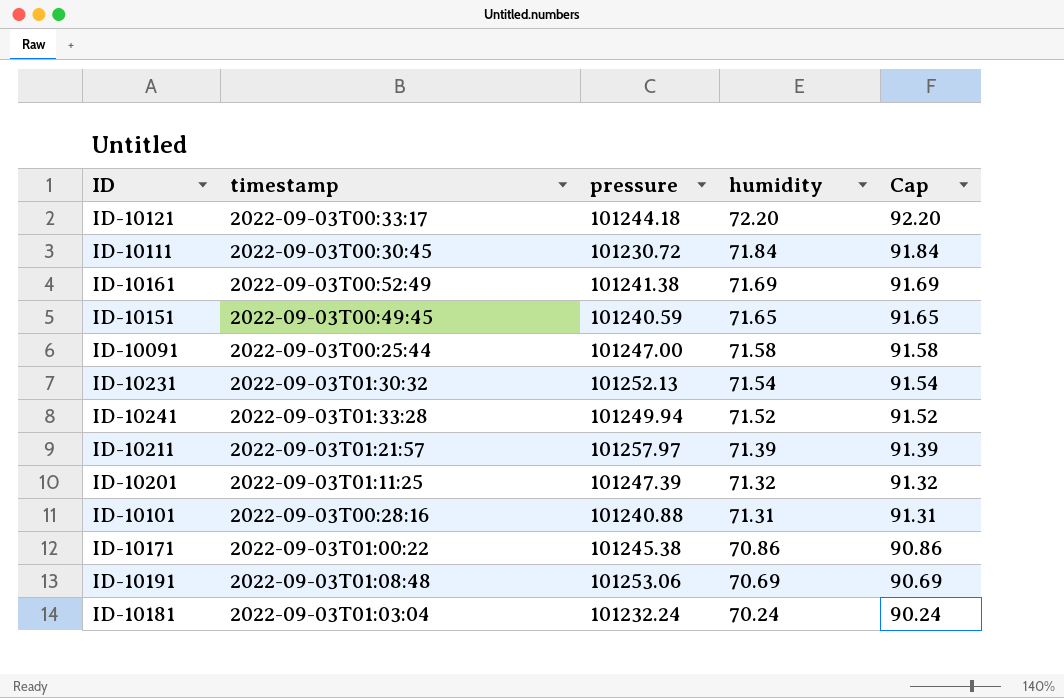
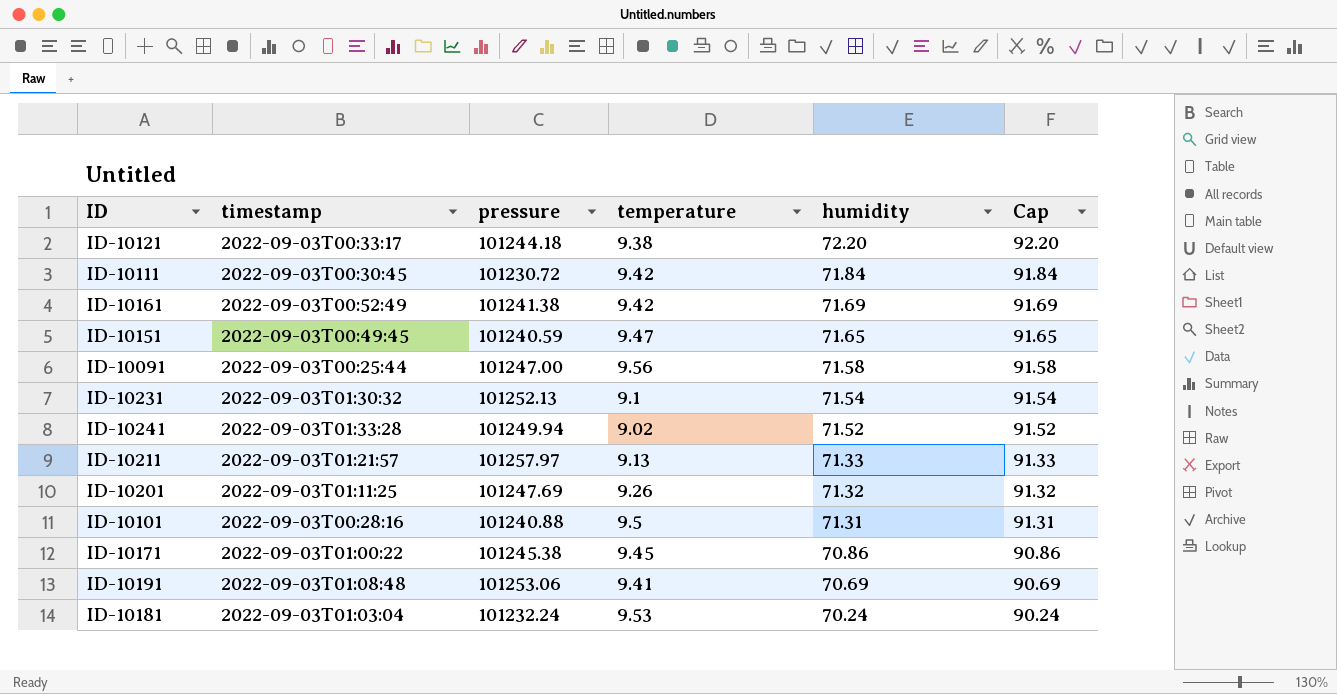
column temperature | position: none -> 4
ID-10211 | humidity: 71.39 -> 71.33
ID-10211 | Cap: 91.39 -> 91.33
ID-10201 | pressure: 101247.39 -> 101247.69

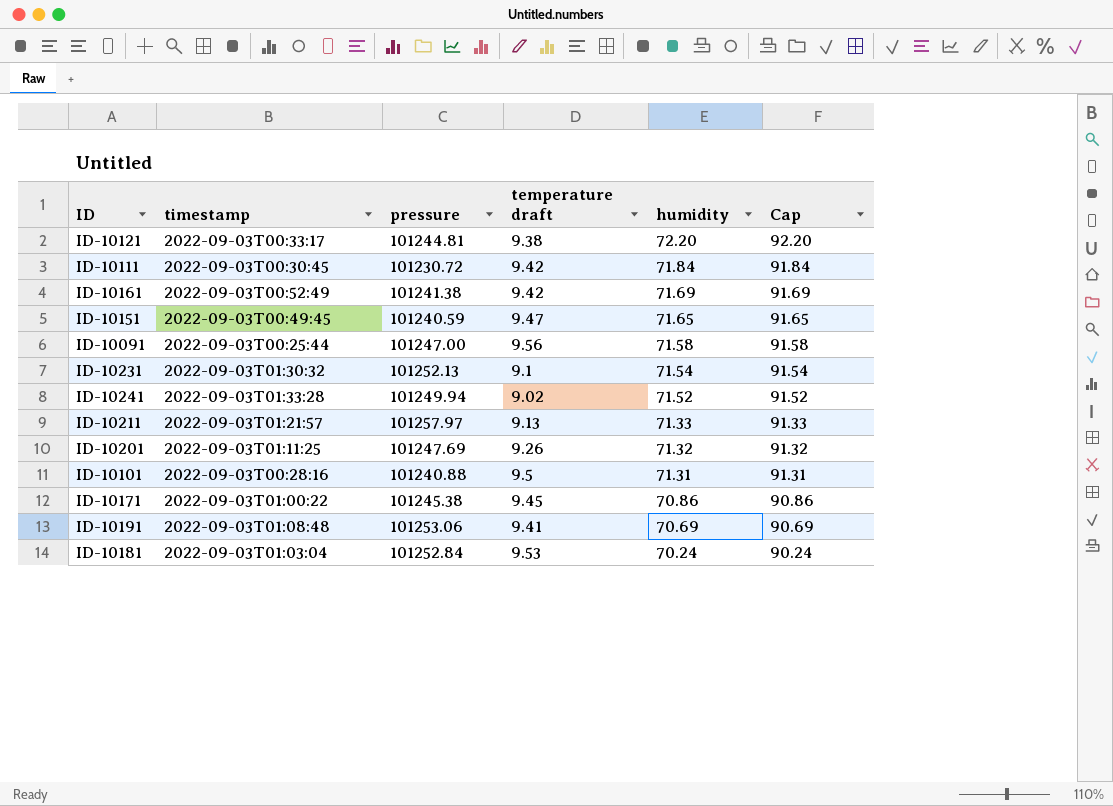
column name: temperature -> temperature draft
ID-10121 | pressure: 101244.18 -> 101244.81
ID-10181 | pressure: 101232.24 -> 101252.84

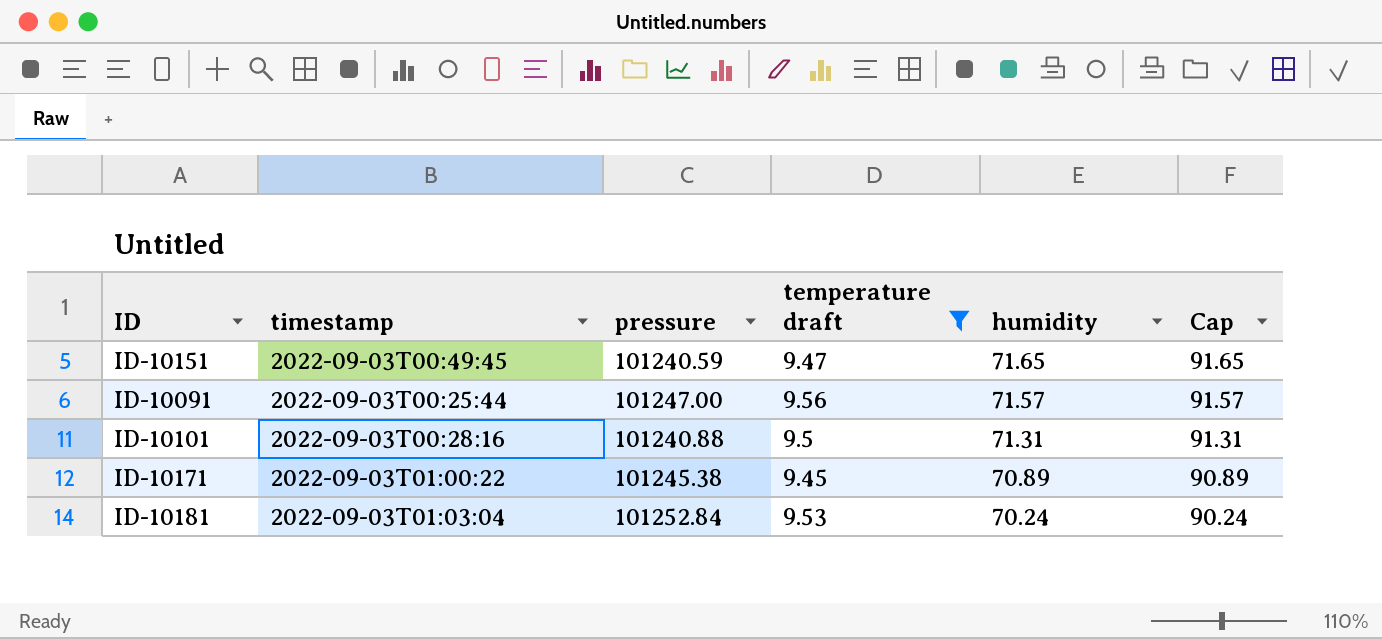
filter: none -> temperature draft >= 9.45
ID-10091 | humidity: 71.58 -> 71.57
ID-10091 | Cap: 91.58 -> 91.57
ID-10171 | humidity: 70.86 -> 70.89
ID-10171 | Cap: 90.86 -> 90.89

